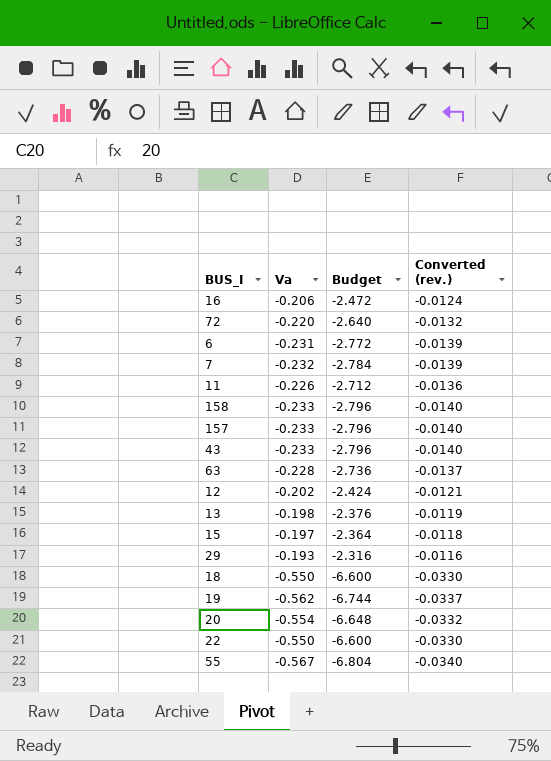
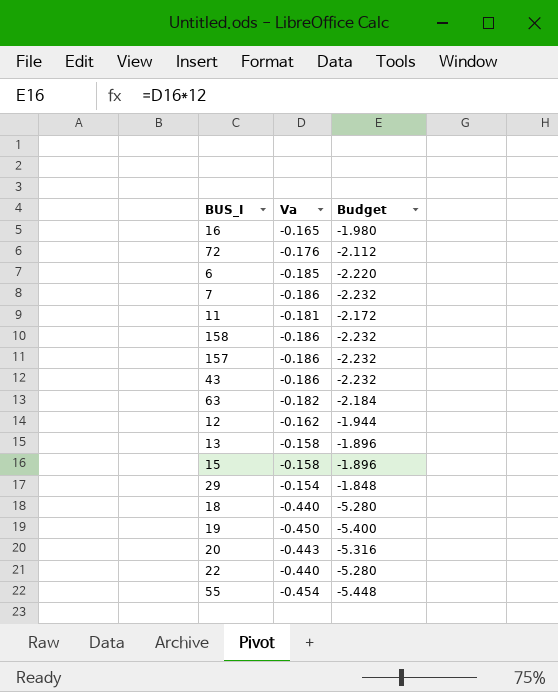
column Converted (rev.) | formula: [Va] * 0.06 -> none
16 | Va: -0.206 -> -0.165
16 | Budget: -2.472 -> -1.980
72 | Va: -0.220 -> -0.176
72 | Budget: -2.640 -> -2.112
6 | Va: -0.231 -> -0.185
6 | Budget: -2.772 -> -2.220
7 | Va: -0.232 -> -0.186
7 | Budget: -2.784 -> -2.232
11 | Va: -0.226 -> -0.181
11 | Budget: -2.712 -> -2.172
158 | Va: -0.233 -> -0.186
158 | Budget: -2.796 -> -2.232
157 | Va: -0.233 -> -0.186
157 | Budget: -2.796 -> -2.232
43 | Va: -0.233 -> -0.186
43 | Budget: -2.796 -> -2.232
63 | Va: -0.228 -> -0.182
63 | Budget: -2.736 -> -2.184
12 | Va: -0.202 -> -0.162
12 | Budget: -2.424 -> -1.944
13 | Va: -0.198 -> -0.158
13 | Budget: -2.376 -> -1.896
15 | Va: -0.197 -> -0.158
15 | Budget: -2.364 -> -1.896
29 | Va: -0.193 -> -0.154
29 | Budget: -2.316 -> -1.848
18 | Va: -0.550 -> -0.440
18 | Budget: -6.600 -> -5.280
19 | Va: -0.562 -> -0.450
19 | Budget: -6.744 -> -5.400
20 | Va: -0.554 -> -0.443
20 | Budget: -6.648 -> -5.316
22 | Va: -0.550 -> -0.440
22 | Budget: -6.600 -> -5.280
55 | Va: -0.567 -> -0.454
55 | Budget: -6.804 -> -5.448

